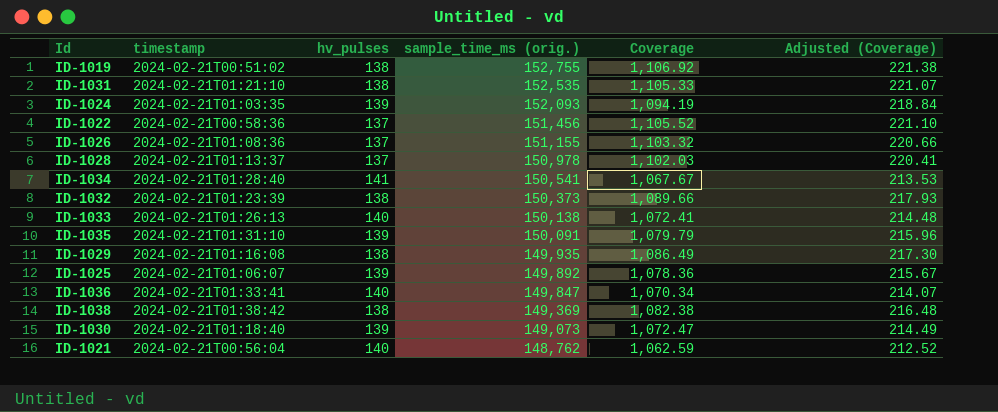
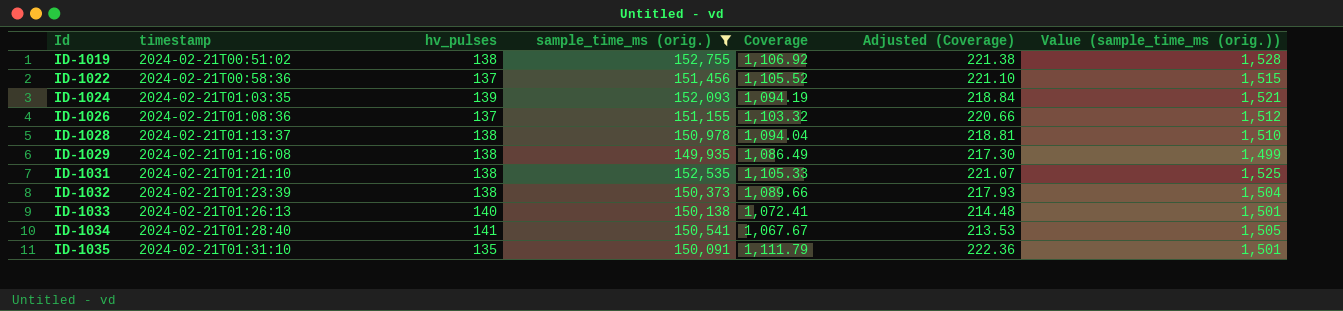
filter: none -> sample_time_ms (orig.) >= 149,935
row order: sample_time_ms (orig.) descending -> Id ascending
column Value (sample_time_ms (orig.)) | formula: none -> [sample_time_ms (orig.)] * 0.01
ID-1028 | hv_pulses: 137 -> 138
ID-1028 | Coverage: 1,102.03 -> 1,094.04
ID-1028 | Adjusted (Coverage): 220.41 -> 218.81
ID-1035 | hv_pulses: 139 -> 135
ID-1035 | Coverage: 1,079.79 -> 1,111.79
ID-1035 | Adjusted (Coverage): 215.96 -> 222.36

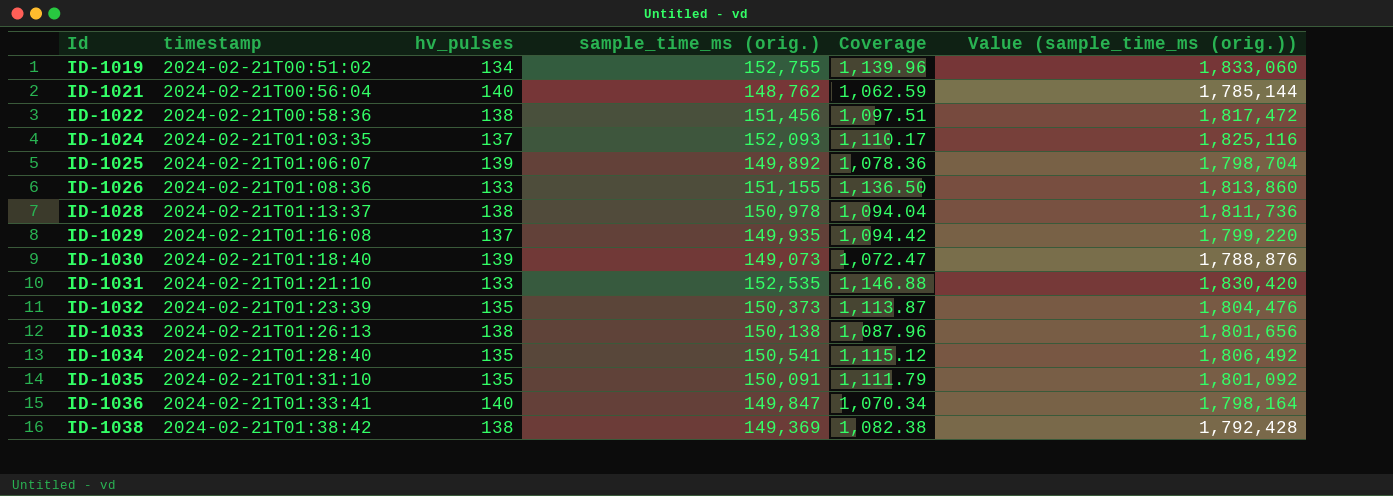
filter: sample_time_ms (orig.) >= 149,935 -> none
column Adjusted (Coverage) | formula: [Coverage] * 0.2 -> none
column Value (sample_time_ms (orig.)) | formula: [sample_time_ms (orig.)] * 0.01 -> [sample_time_ms (orig.)] * 12
ID-1019 | hv_pulses: 138 -> 134
ID-1019 | Coverage: 1,106.92 -> 1,139.96
ID-1022 | hv_pulses: 137 -> 138
ID-1022 | Coverage: 1,105.52 -> 1,097.51
ID-1024 | hv_pulses: 139 -> 137
ID-1024 | Coverage: 1,094.19 -> 1,110.17
ID-1026 | hv_pulses: 137 -> 133
ID-1026 | Coverage: 1,103.32 -> 1,136.50
ID-1029 | hv_pulses: 138 -> 137
ID-1029 | Coverage: 1,086.49 -> 1,094.42
ID-1031 | hv_pulses: 138 -> 133
ID-1031 | Coverage: 1,105.33 -> 1,146.88
ID-1032 | hv_pulses: 138 -> 135
ID-1032 | Coverage: 1,089.66 -> 1,113.87
ID-1033 | hv_pulses: 140 -> 138
ID-1033 | Coverage: 1,072.41 -> 1,087.96
ID-1034 | hv_pulses: 141 -> 135
ID-1034 | Coverage: 1,067.67 -> 1,115.12

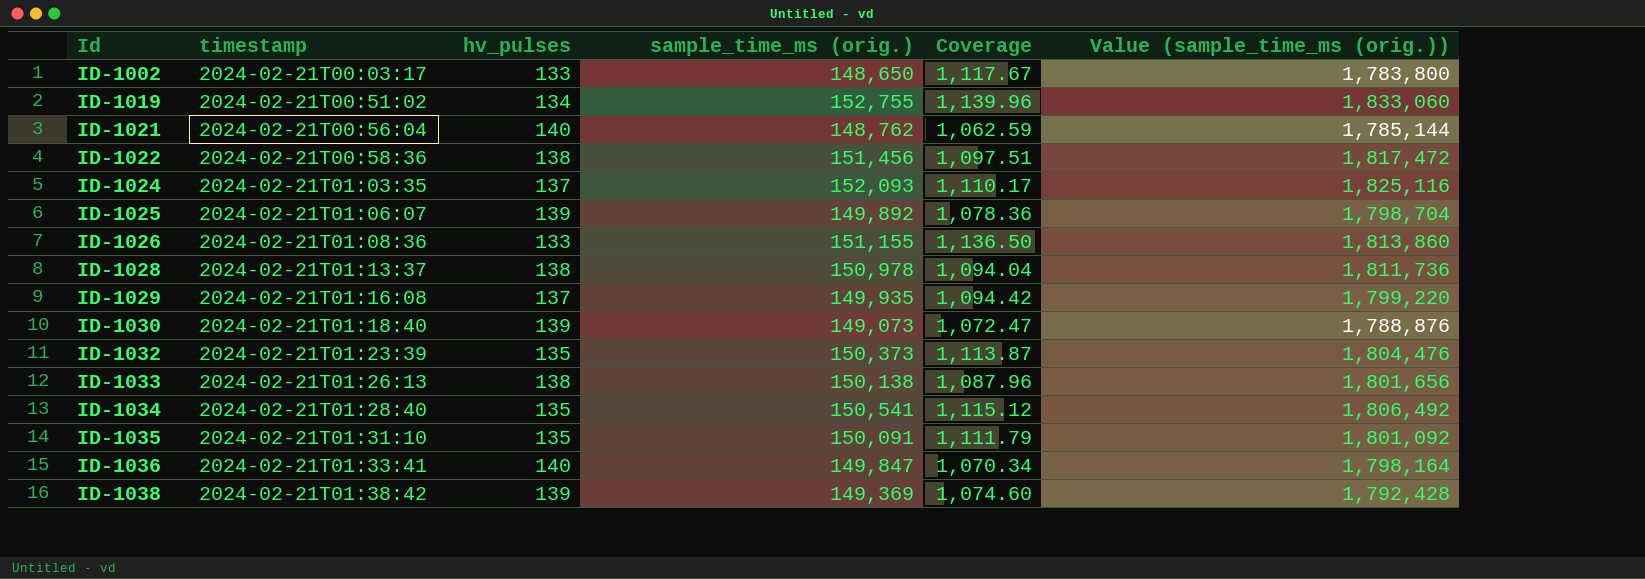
row ID-1031: 2024-02-21T01:21:10 | 133 | 152,535 | 1,146.88 | 1,830,420 -> none
row ID-1002: none -> 2024-02-21T00:03:17 | 133 | 148,650 | 1,117.67 | 1,783,800
ID-1038 | hv_pulses: 138 -> 139
ID-1038 | Coverage: 1,082.38 -> 1,074.60

